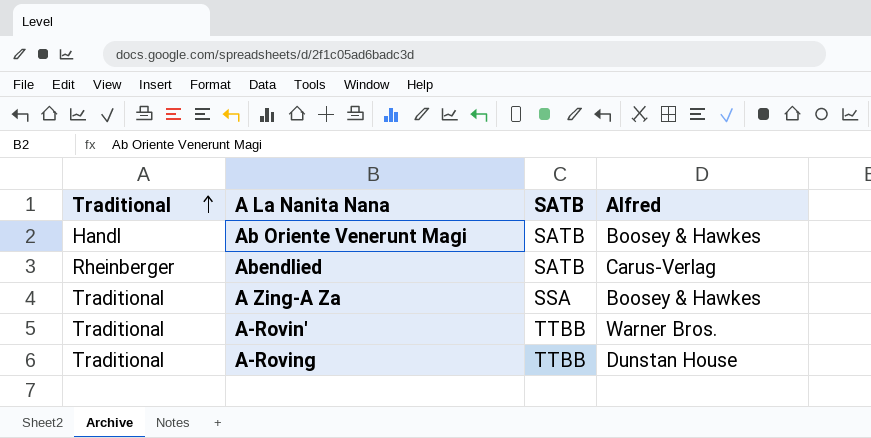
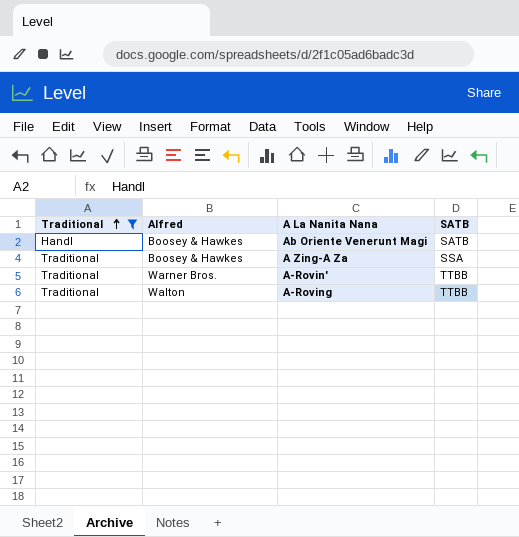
filter: none -> Traditional != Rheinberger
column Alfred | position: 4 -> 2
A-Roving | Alfred: Dunstan House -> Walton

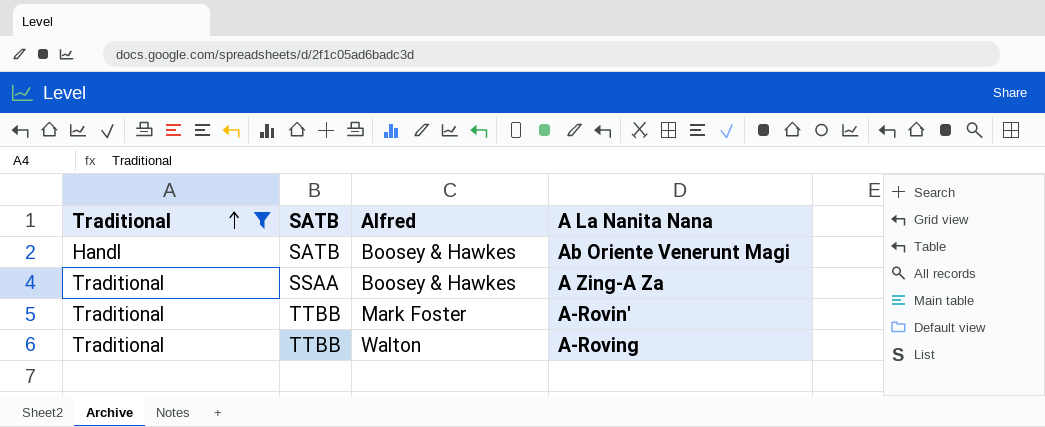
column SATB | position: 4 -> 2
A Zing-A Za | SATB: SSA -> SSAA
A-Rovin' | Alfred: Warner Bros. -> Mark Foster

